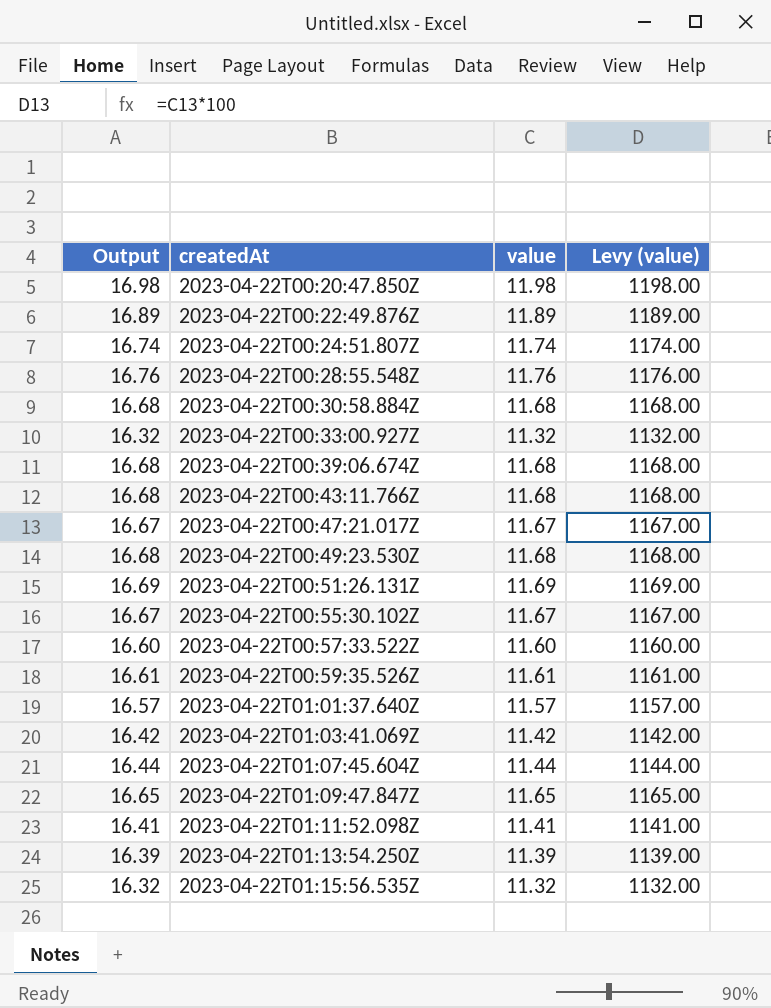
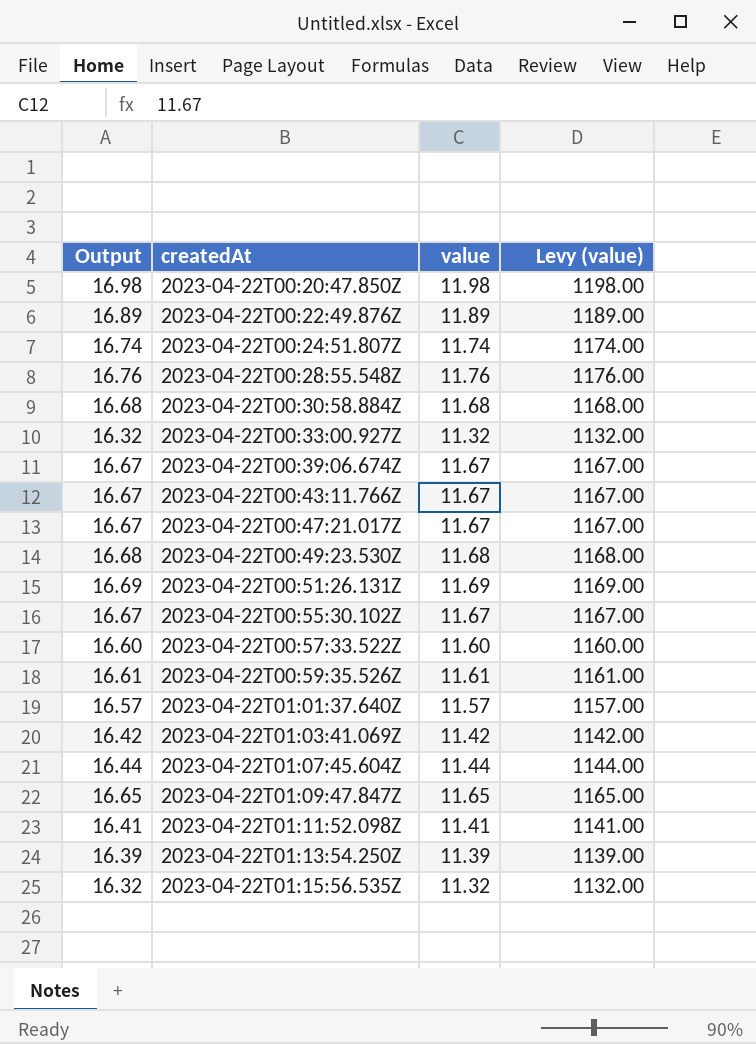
2023-04-22T00:39:06.674Z | Output: 16.68 -> 16.67
2023-04-22T00:39:06.674Z | value: 11.68 -> 11.67
2023-04-22T00:39:06.674Z | Levy (value): 1168.00 -> 1167.00
2023-04-22T00:43:11.766Z | Output: 16.68 -> 16.67
2023-04-22T00:43:11.766Z | value: 11.68 -> 11.67
2023-04-22T00:43:11.766Z | Levy (value): 1168.00 -> 1167.00

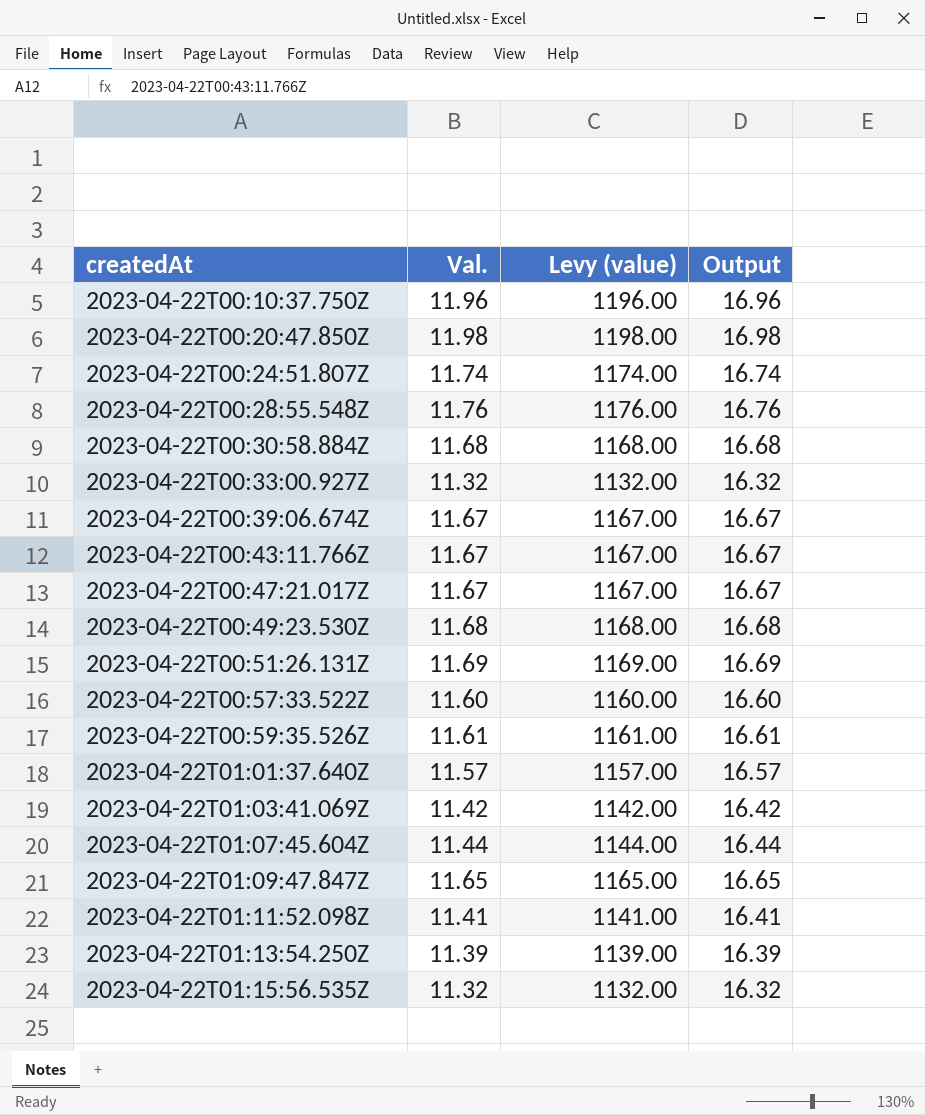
column name: value -> Val.
column Output | position: 1 -> 4
row 2023-04-22T00:22:49.876Z: 16.89 | 11.89 | 1189.00 -> none
row 2023-04-22T00:55:30.102Z: 16.67 | 11.67 | 1167.00 -> none
row 2023-04-22T00:10:37.750Z: none -> 11.96 | 1196.00 | 16.96

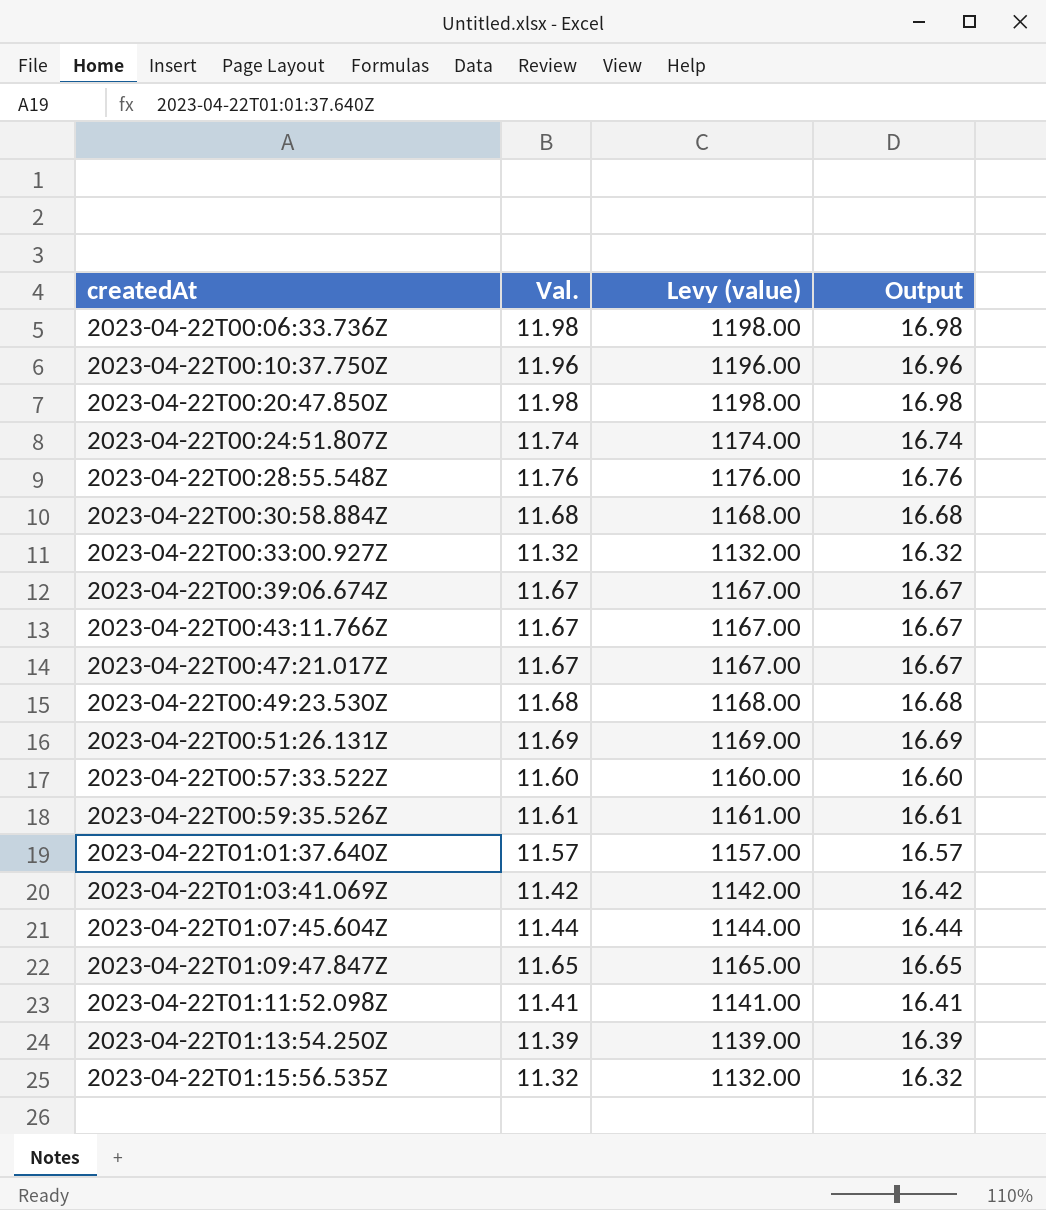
row 2023-04-22T00:06:33.736Z: none -> 11.98 | 1198.00 | 16.98

